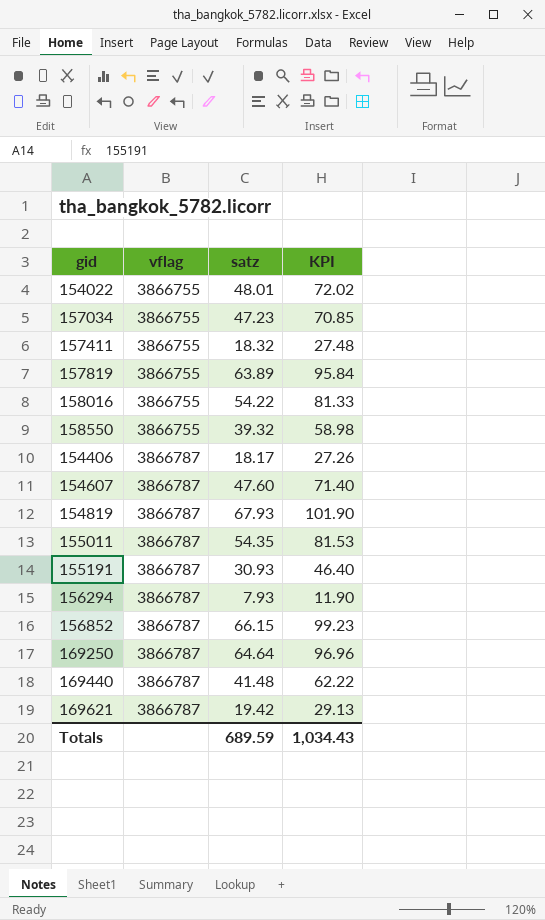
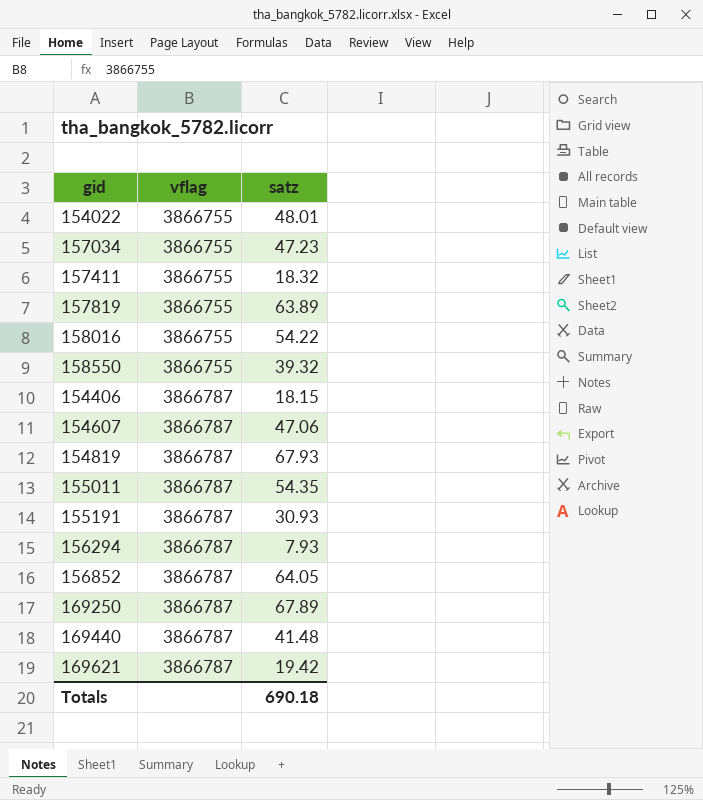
column KPI | formula: [satz] * 1.5 -> none
154406 | satz: 18.17 -> 18.15
154607 | satz: 47.60 -> 47.06
156852 | satz: 66.15 -> 64.05
169250 | satz: 64.64 -> 67.89
Totals | satz: 689.59 -> 690.18

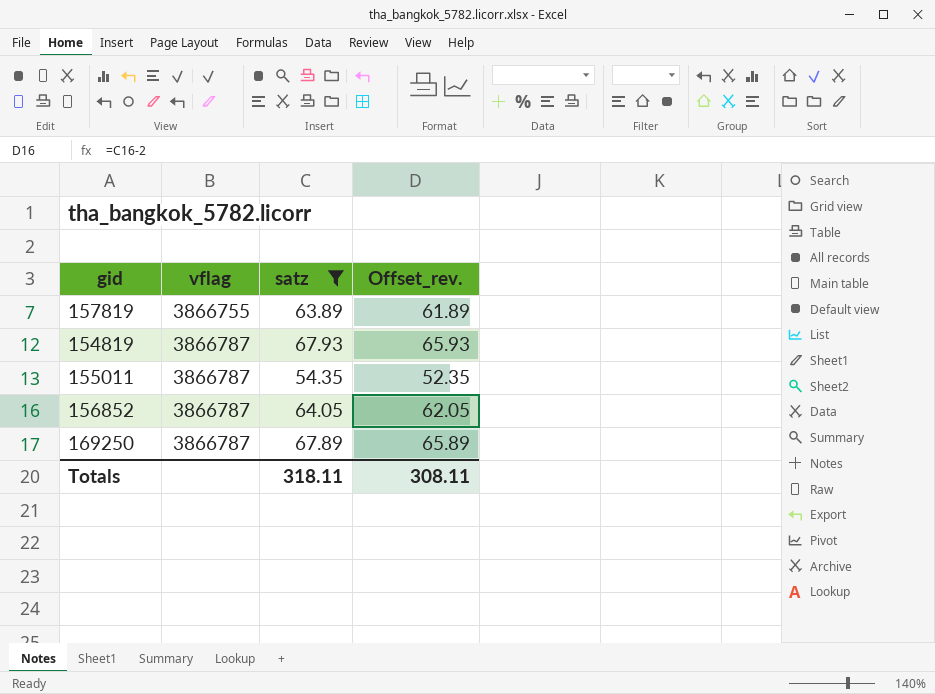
filter: none -> satz >= 54.35
column Offset_rev. | formula: none -> [satz] - 2
Totals | satz: 690.18 -> 318.11

